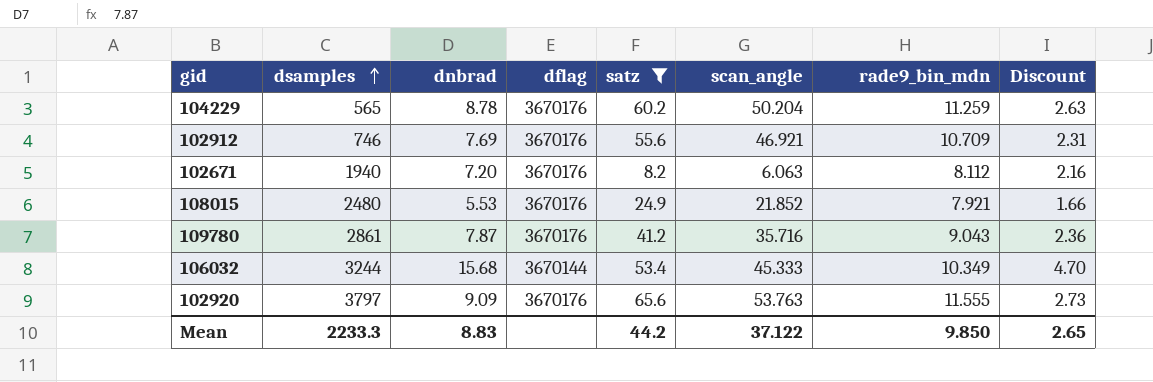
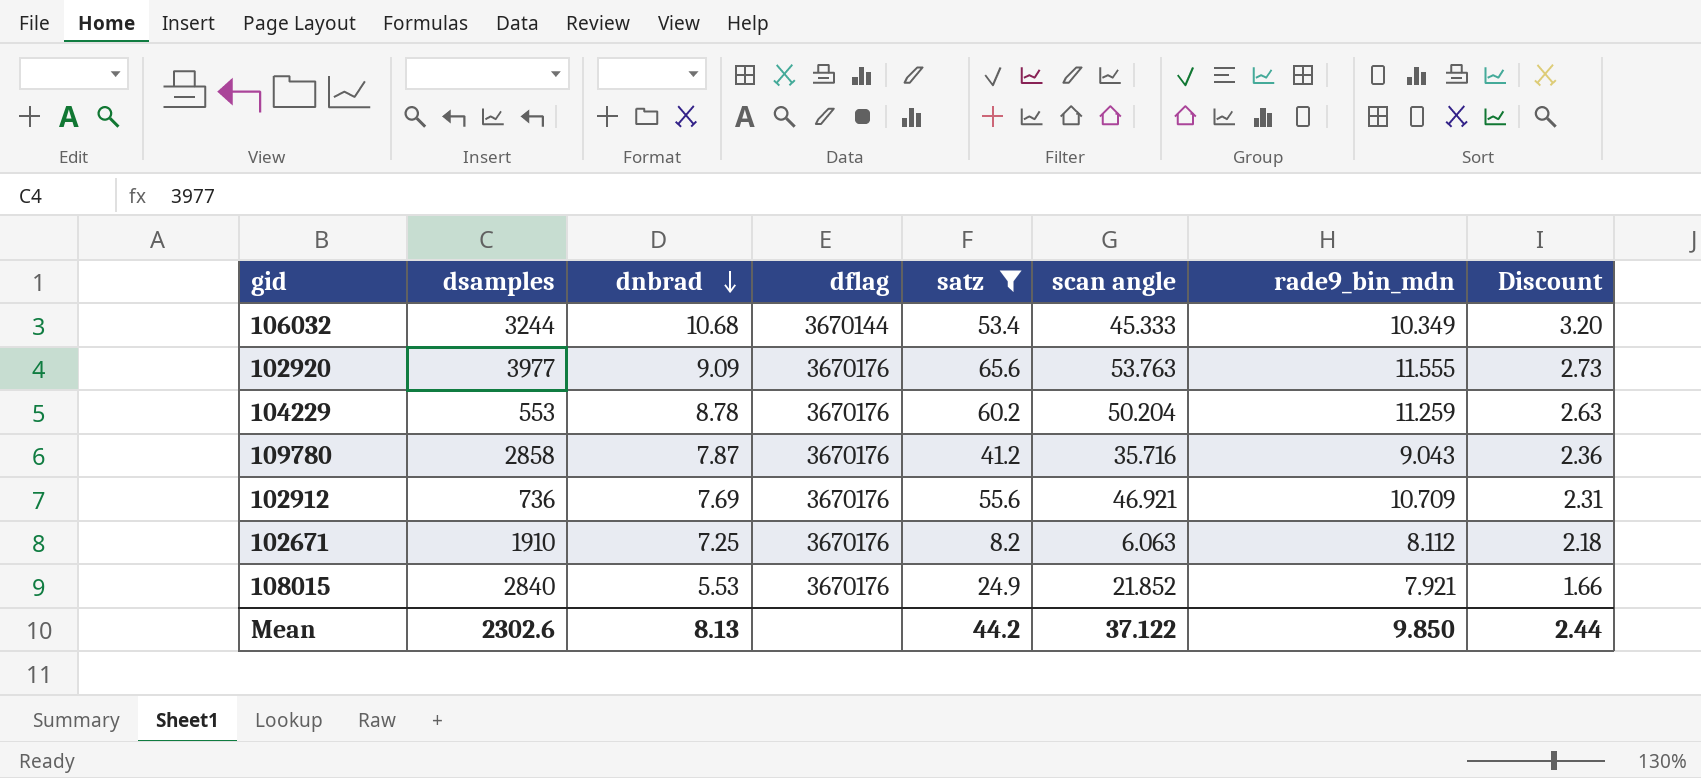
row order: dsamples ascending -> dnbrad descending
column name: scan_angle -> scan angle
106032 | dnbrad: 15.68 -> 10.68
106032 | Discount: 4.70 -> 3.20
102920 | dsamples: 3797 -> 3977
104229 | dsamples: 565 -> 553
109780 | dsamples: 2861 -> 2858
102912 | dsamples: 746 -> 736
102671 | dsamples: 1940 -> 1910
102671 | dnbrad: 7.20 -> 7.25
102671 | Discount: 2.16 -> 2.18
108015 | dsamples: 2480 -> 2840
Mean | dsamples: 2233.3 -> 2302.6
Mean | dnbrad: 8.83 -> 8.13
Mean | Discount: 2.65 -> 2.44

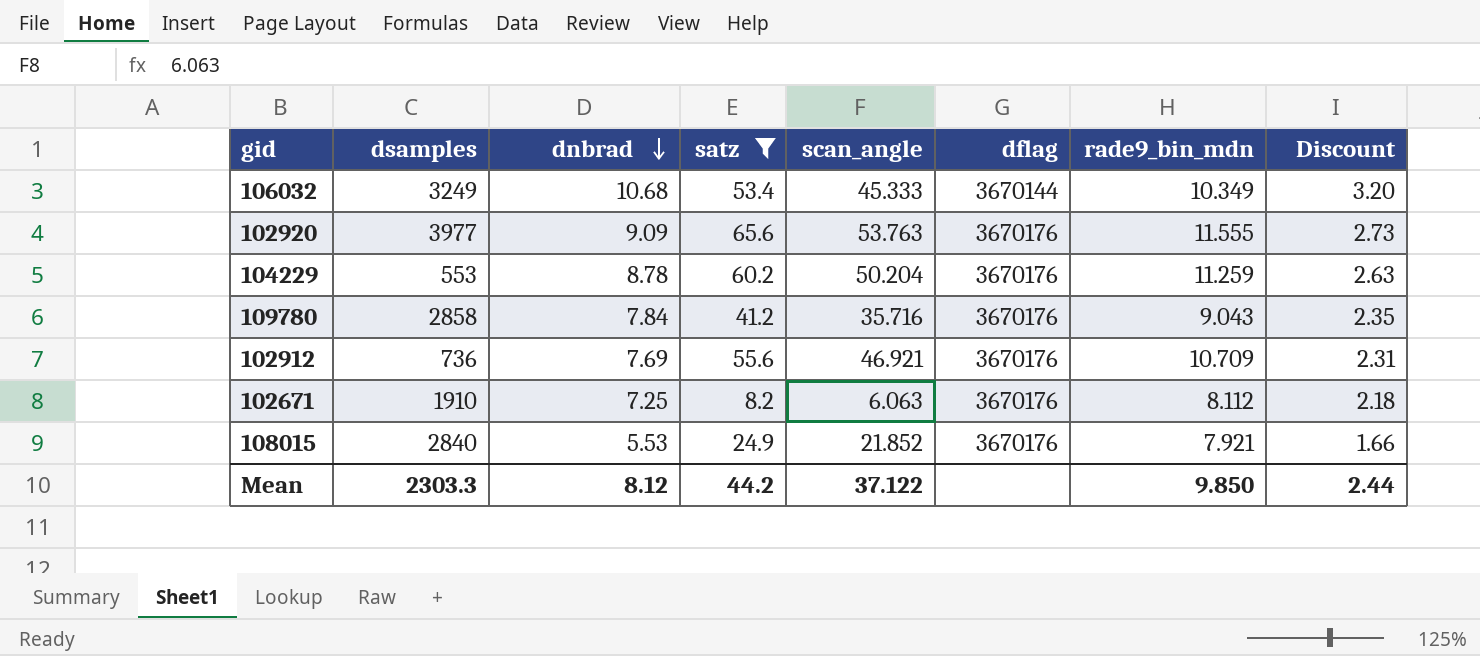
column name: scan angle -> scan_angle
column dflag | position: 4 -> 6
106032 | dsamples: 3244 -> 3249
109780 | dnbrad: 7.87 -> 7.84
109780 | Discount: 2.36 -> 2.35
Mean | dsamples: 2302.6 -> 2303.3
Mean | dnbrad: 8.13 -> 8.12

